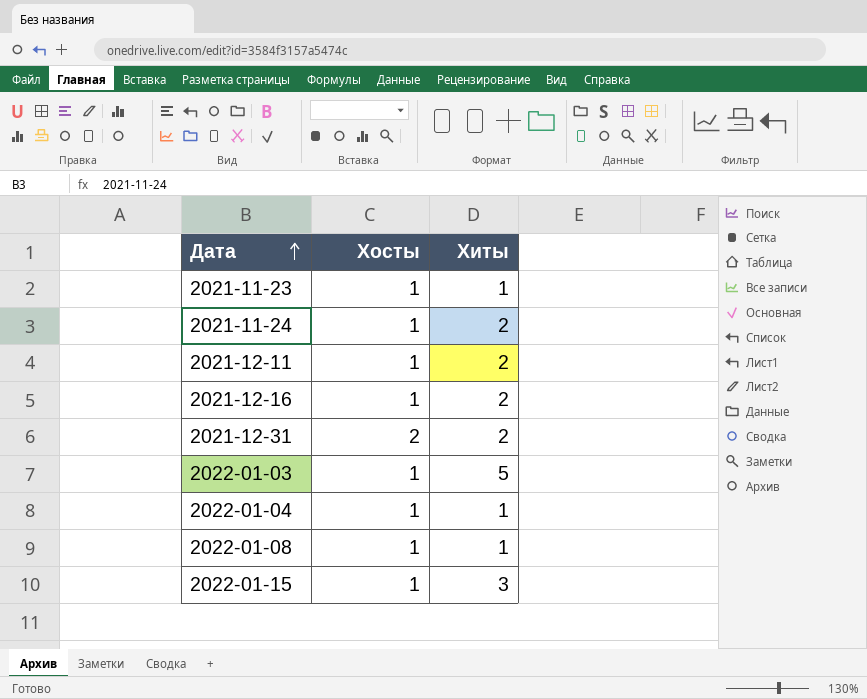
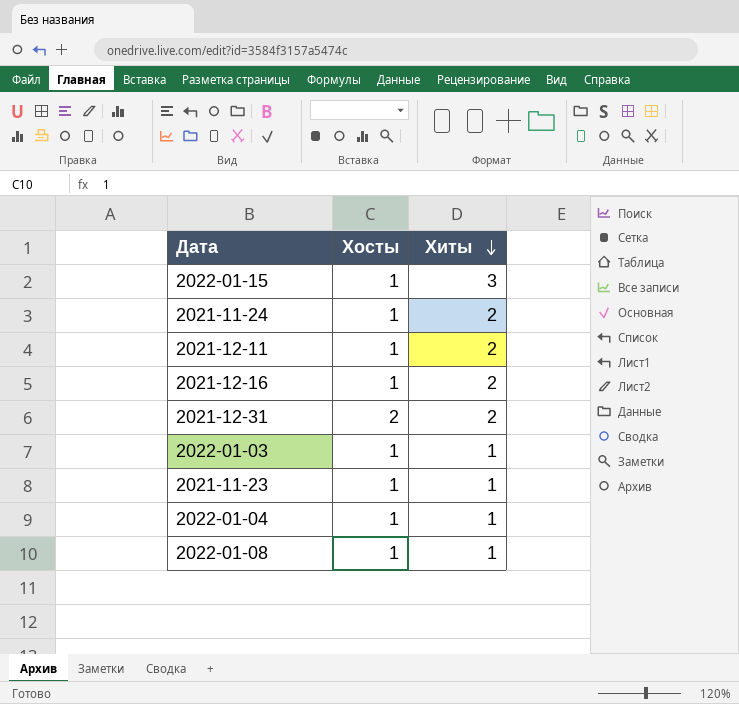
row order: Дата ascending -> Хиты descending
2022-01-03 | Хиты: 5 -> 1

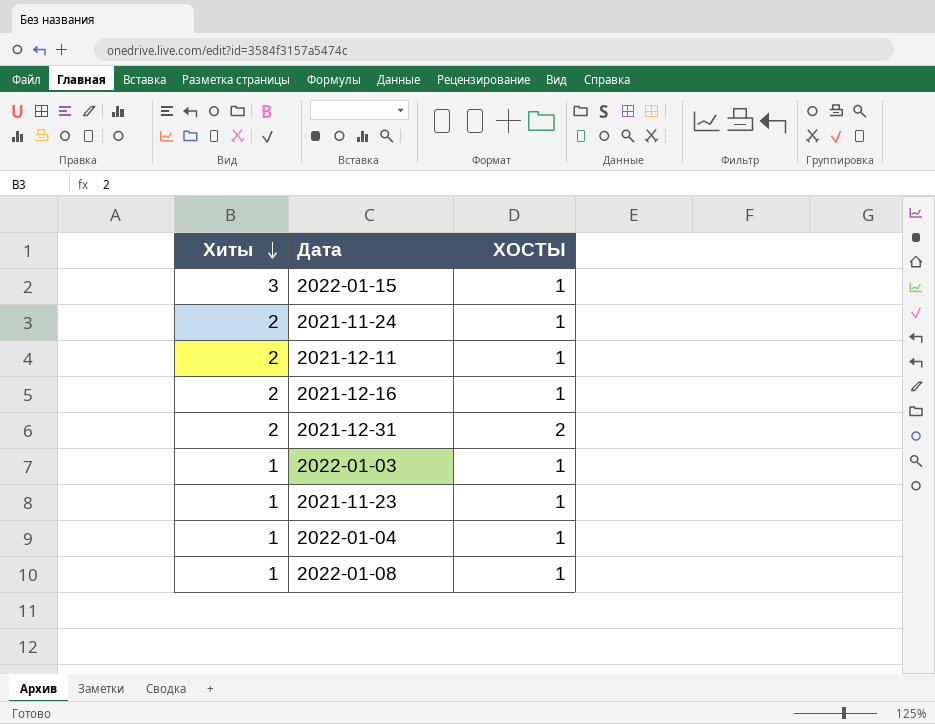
column Хиты | position: 3 -> 1
column name: Хосты -> ХОСТЫ

